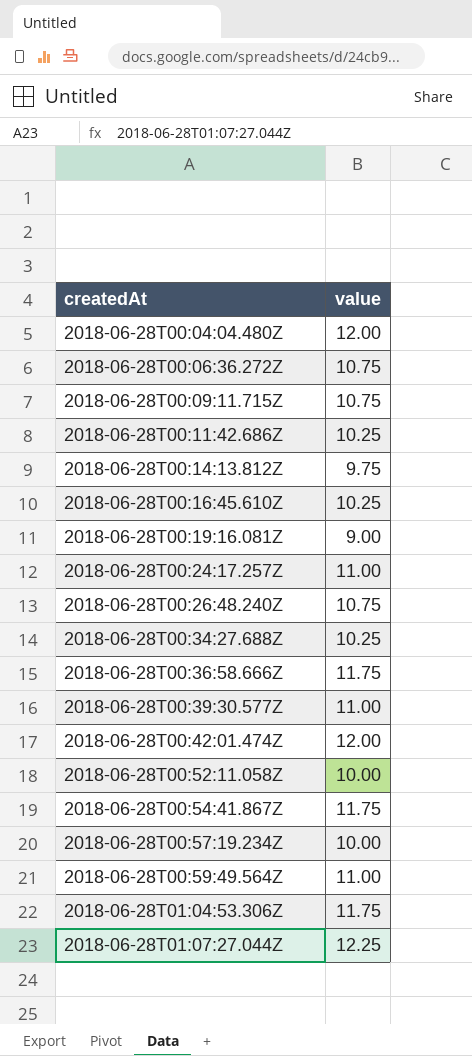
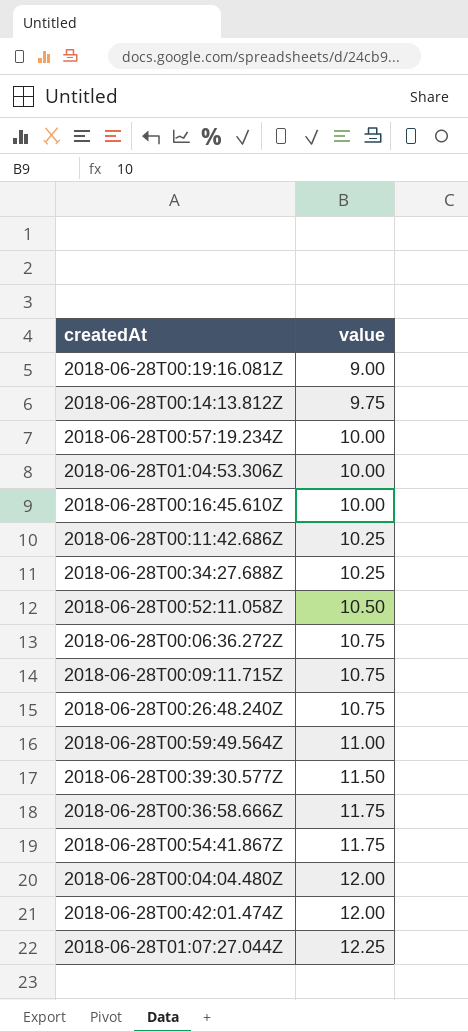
row order: createdAt ascending -> value ascending
row 2018-06-28T00:24:17.257Z: 11.00 -> none
2018-06-28T01:04:53.306Z | value: 11.75 -> 10.00
2018-06-28T00:16:45.610Z | value: 10.25 -> 10.00
2018-06-28T00:52:11.058Z | value: 10.00 -> 10.50
2018-06-28T00:39:30.577Z | value: 11.00 -> 11.50

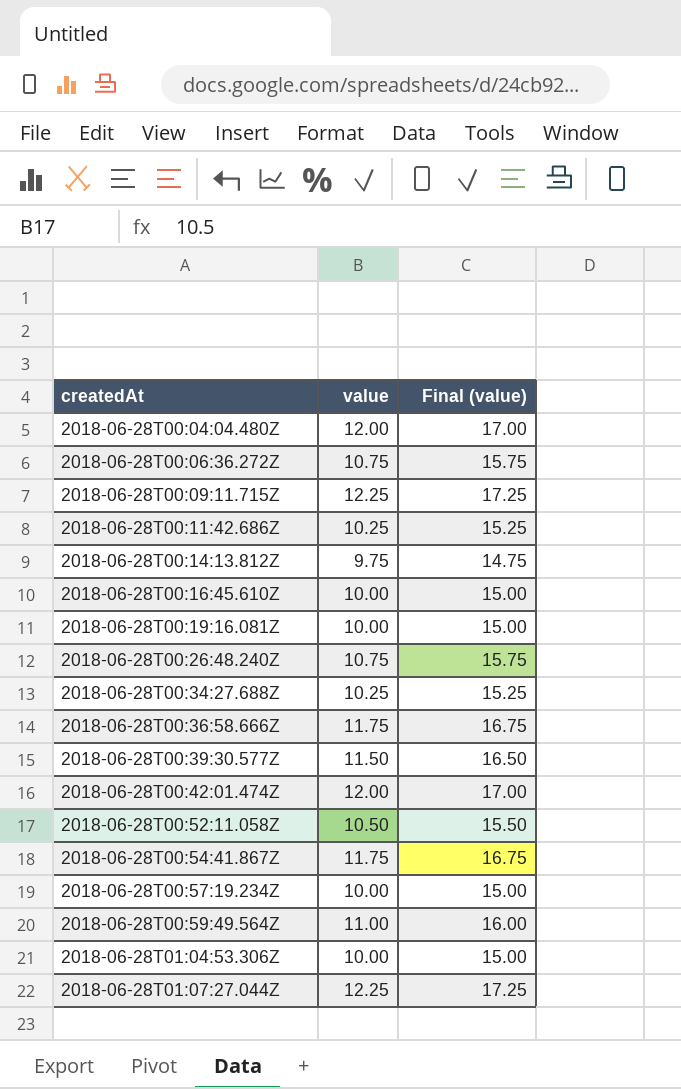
row order: value ascending -> createdAt ascending
column Final (value) | formula: none -> [value] + 5
2018-06-28T00:09:11.715Z | value: 10.75 -> 12.25
2018-06-28T00:19:16.081Z | value: 9.00 -> 10.00

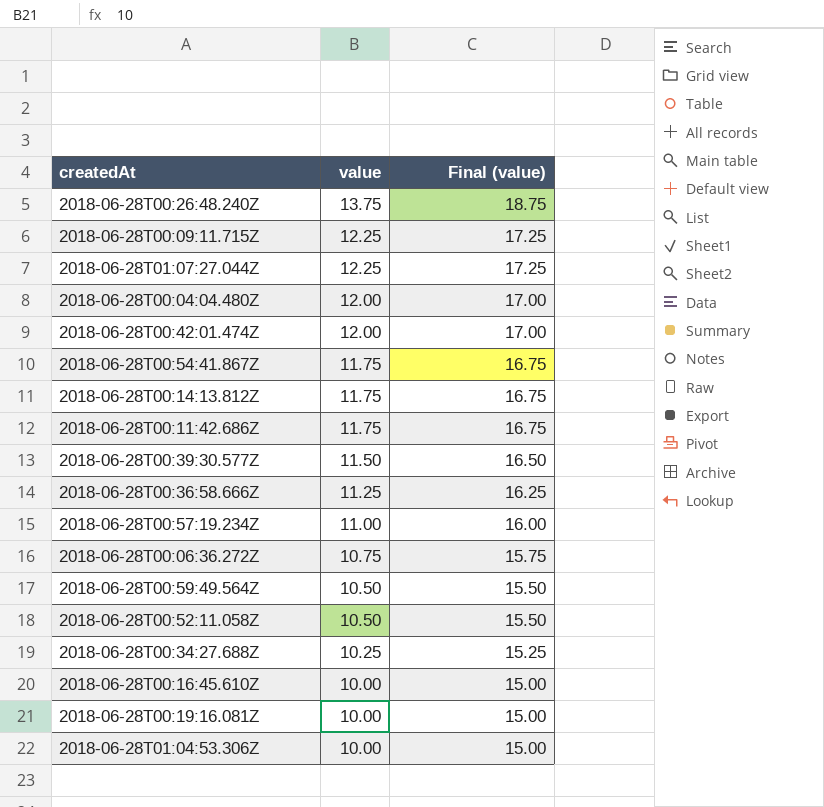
row order: createdAt ascending -> value descending
2018-06-28T00:26:48.240Z | value: 10.75 -> 13.75
2018-06-28T00:26:48.240Z | Final (value): 15.75 -> 18.75
2018-06-28T00:14:13.812Z | value: 9.75 -> 11.75
2018-06-28T00:14:13.812Z | Final (value): 14.75 -> 16.75
2018-06-28T00:11:42.686Z | value: 10.25 -> 11.75
2018-06-28T00:11:42.686Z | Final (value): 15.25 -> 16.75
2018-06-28T00:36:58.666Z | value: 11.75 -> 11.25
2018-06-28T00:36:58.666Z | Final (value): 16.75 -> 16.25
2018-06-28T00:57:19.234Z | value: 10.00 -> 11.00
2018-06-28T00:57:19.234Z | Final (value): 15.00 -> 16.00
2018-06-28T00:59:49.564Z | value: 11.00 -> 10.50
2018-06-28T00:59:49.564Z | Final (value): 16.00 -> 15.50

